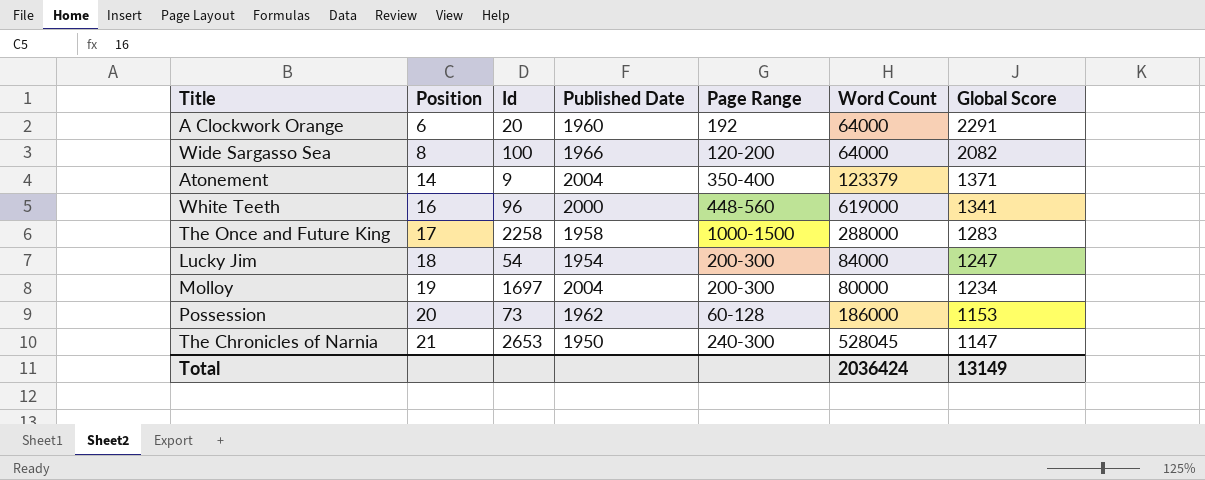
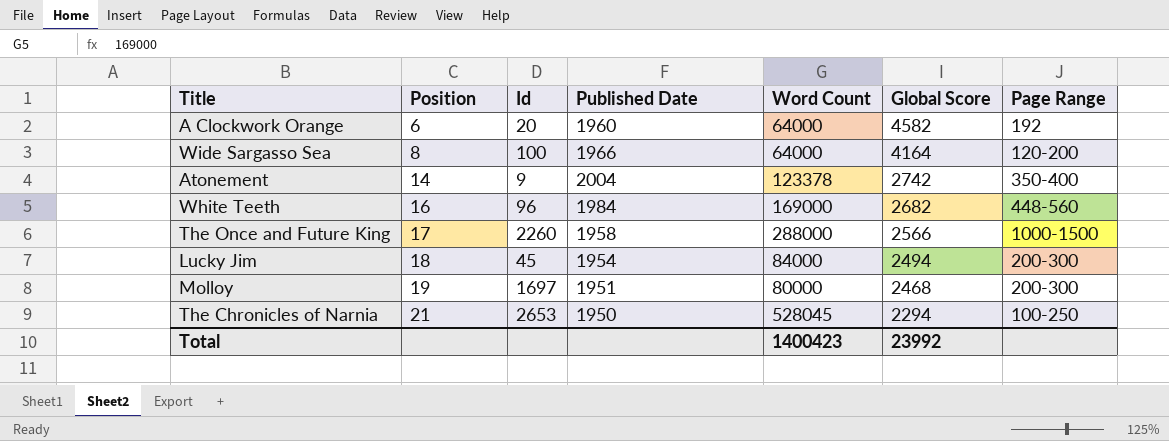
column Page Range | position: 5 -> 7
row Possession: 20 | 73 | 1962 | 60-128 | 186000 | 1153 -> none
A Clockwork Orange | Global Score: 2291 -> 4582
Wide Sargasso Sea | Global Score: 2082 -> 4164
Atonement | Word Count: 123379 -> 123378
Atonement | Global Score: 1371 -> 2742
White Teeth | Published Date: 2000 -> 1984
White Teeth | Word Count: 619000 -> 169000
White Teeth | Global Score: 1341 -> 2682
The Once and Future King | Id: 2258 -> 2260
The Once and Future King | Global Score: 1283 -> 2566
Lucky Jim | Id: 54 -> 45
Lucky Jim | Global Score: 1247 -> 2494
Molloy | Published Date: 2004 -> 1951
Molloy | Global Score: 1234 -> 2468
The Chronicles of Narnia | Global Score: 1147 -> 2294
The Chronicles of Narnia | Page Range: 240-300 -> 100-250
Total | Word Count: 2036424 -> 1400423
Total | Global Score: 13149 -> 23992

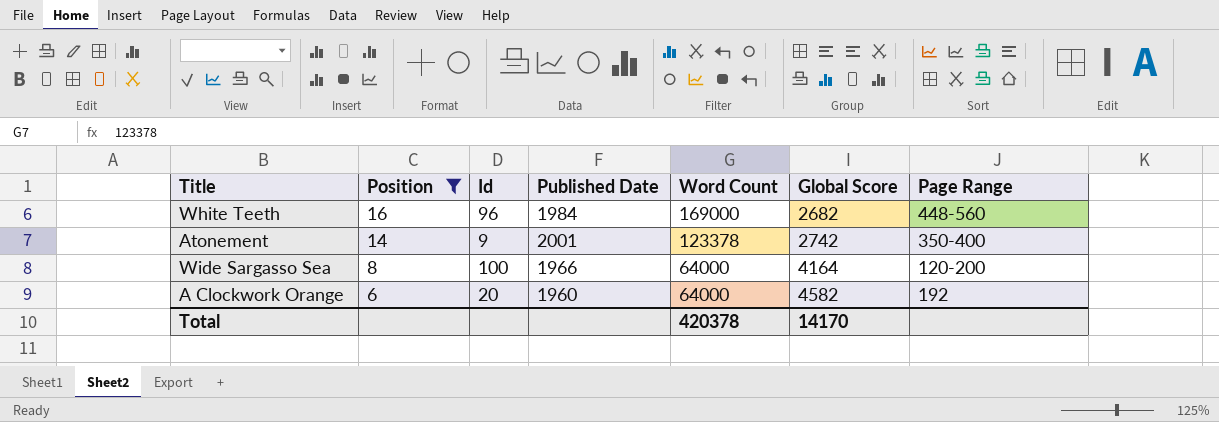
filter: none -> Position <= 16
row order: Position ascending -> Position descending
Atonement | Published Date: 2004 -> 2001
Total | Word Count: 1400423 -> 420378
Total | Global Score: 23992 -> 14170

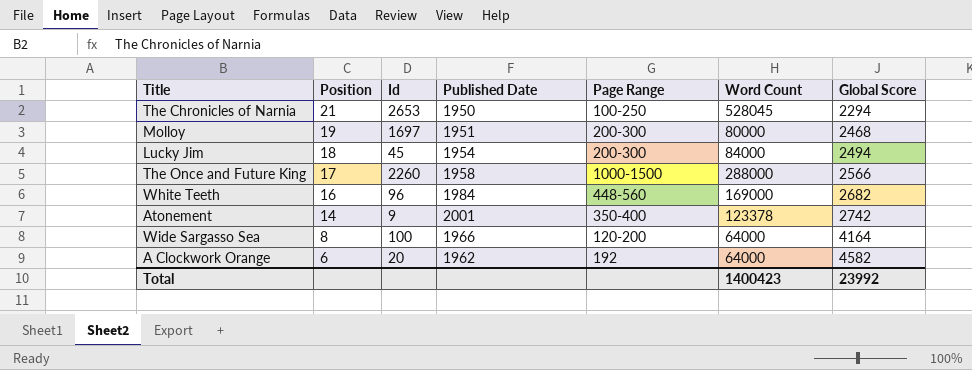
filter: Position <= 16 -> none
column Page Range | position: 7 -> 5
A Clockwork Orange | Published Date: 1960 -> 1962
Total | Word Count: 420378 -> 1400423
Total | Global Score: 14170 -> 23992

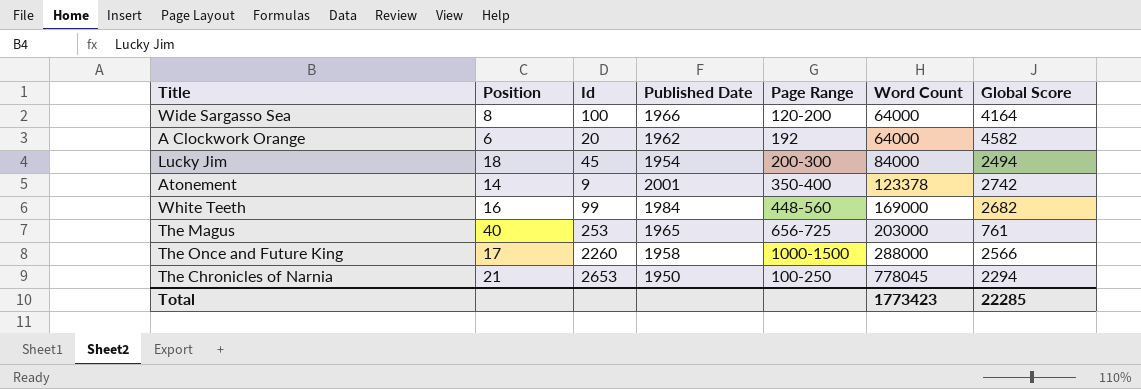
row order: Position descending -> Word Count ascending
row Molloy: 19 | 1697 | 1951 | 200-300 | 80000 | 2468 -> none
White Teeth | Id: 96 -> 99
row The Magus: none -> 40 | 253 | 1965 | 656-725 | 203000 | 761
The Chronicles of Narnia | Word Count: 528045 -> 778045
Total | Word Count: 1400423 -> 1773423
Total | Global Score: 23992 -> 22285

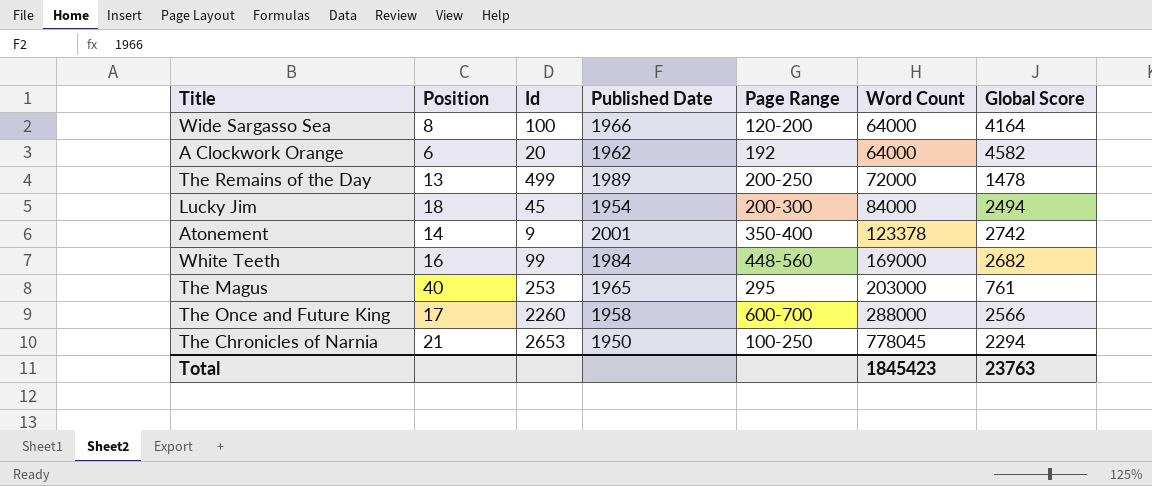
row The Remains of the Day: none -> 13 | 499 | 1989 | 200-250 | 72000 | 1478
The Magus | Page Range: 656-725 -> 295
The Once and Future King | Page Range: 1000-1500 -> 600-700
Total | Word Count: 1773423 -> 1845423
Total | Global Score: 22285 -> 23763

